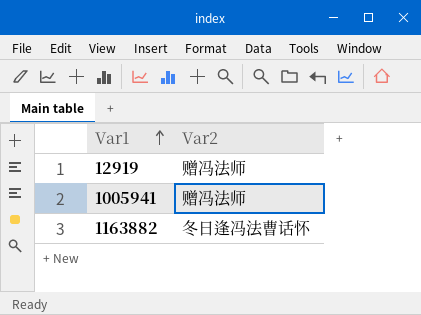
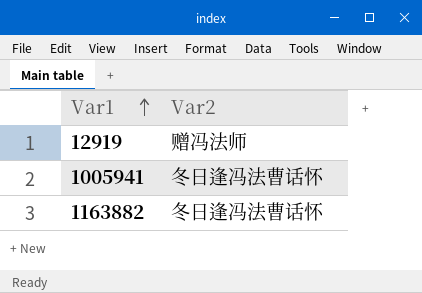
1005941 | Var2: 赠冯法师 -> 冬日逢冯法曹话怀

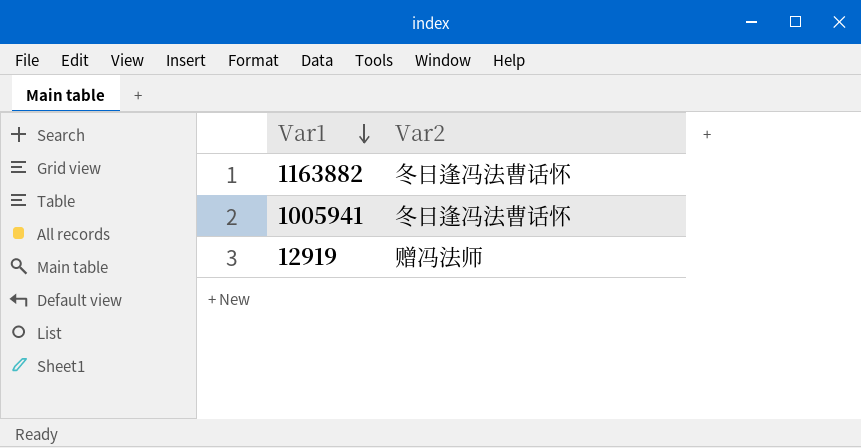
row order: Var1 ascending -> Var1 descending

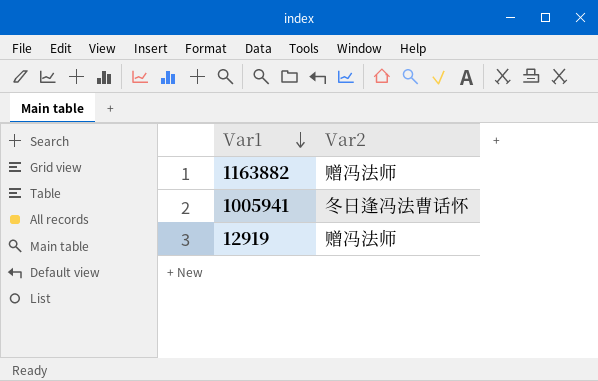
1163882 | Var2: 冬日逢冯法曹话怀 -> 赠冯法师

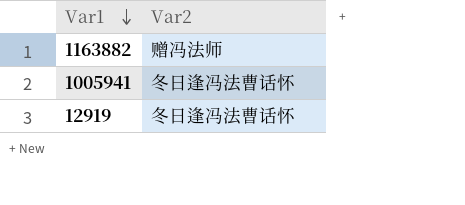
12919 | Var2: 赠冯法师 -> 冬日逢冯法曹话怀

